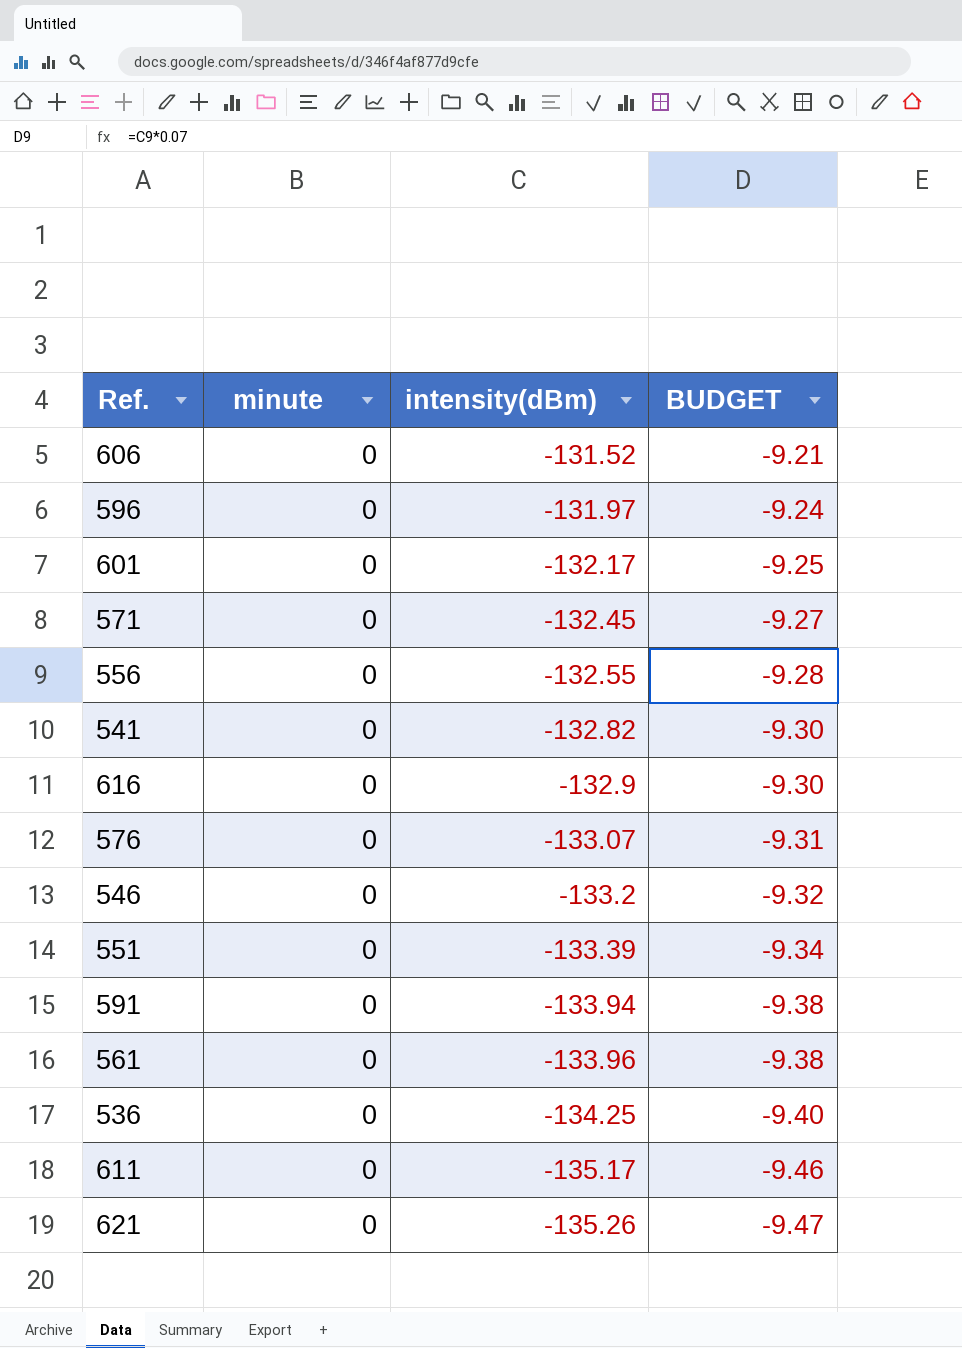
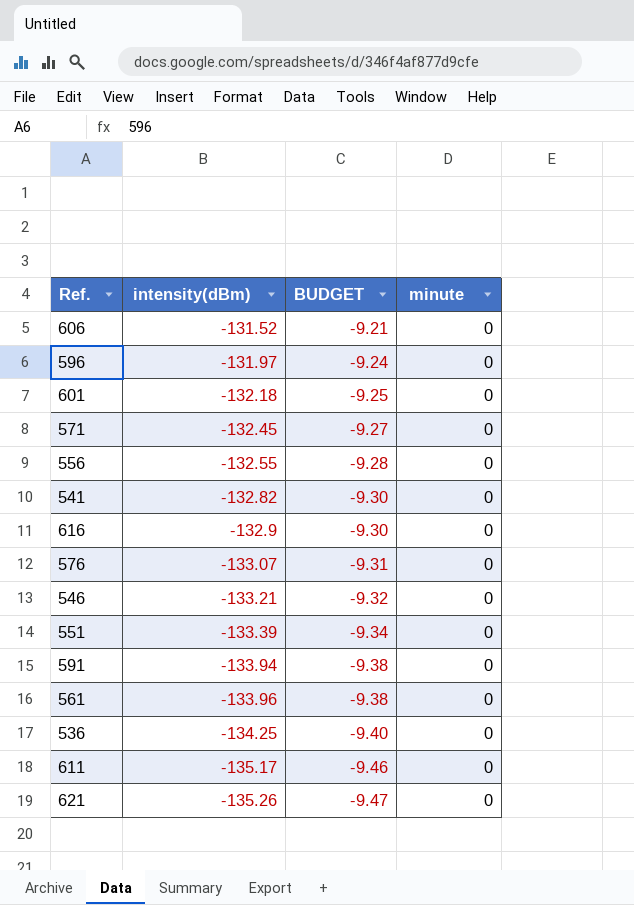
column minute | position: 2 -> 4
601 | intensity(dBm): -132.17 -> -132.18
546 | intensity(dBm): -133.2 -> -133.21

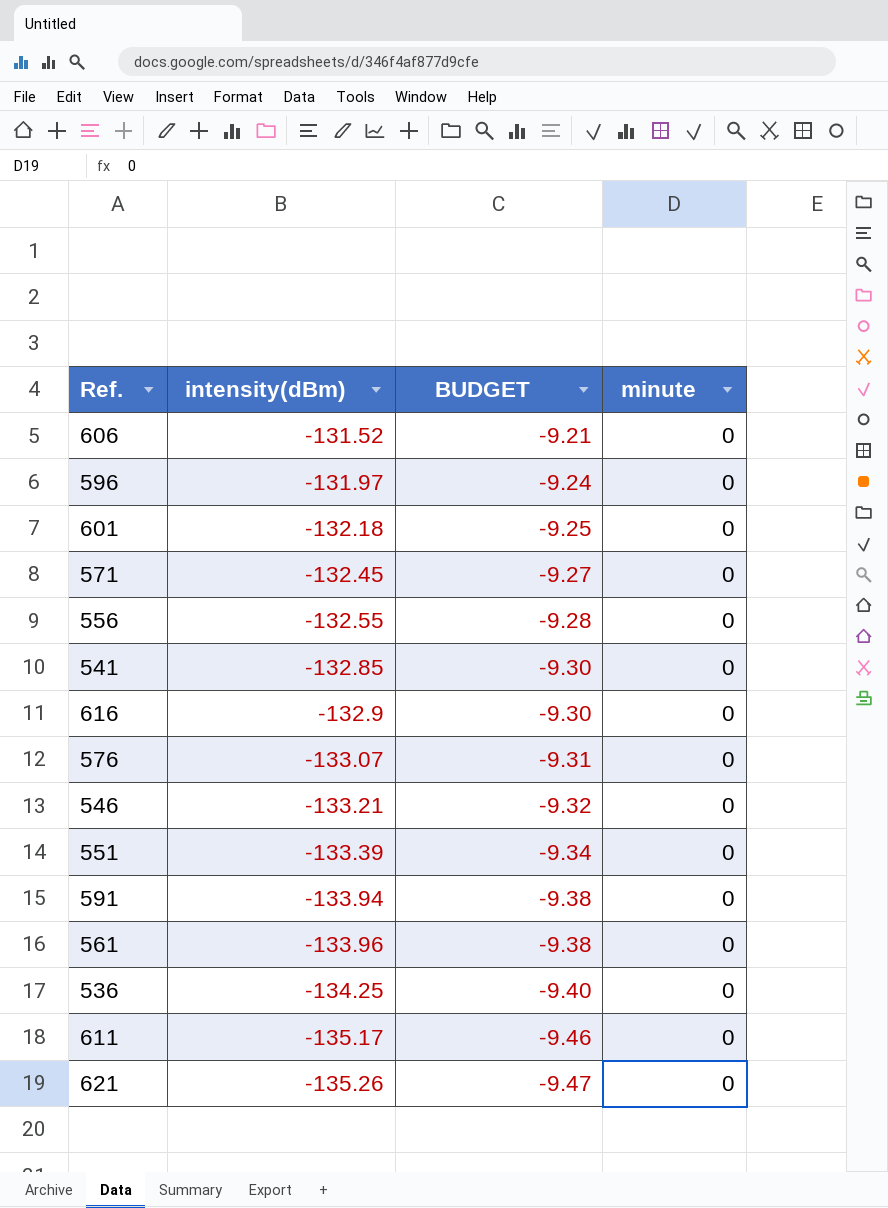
541 | intensity(dBm): -132.82 -> -132.85

